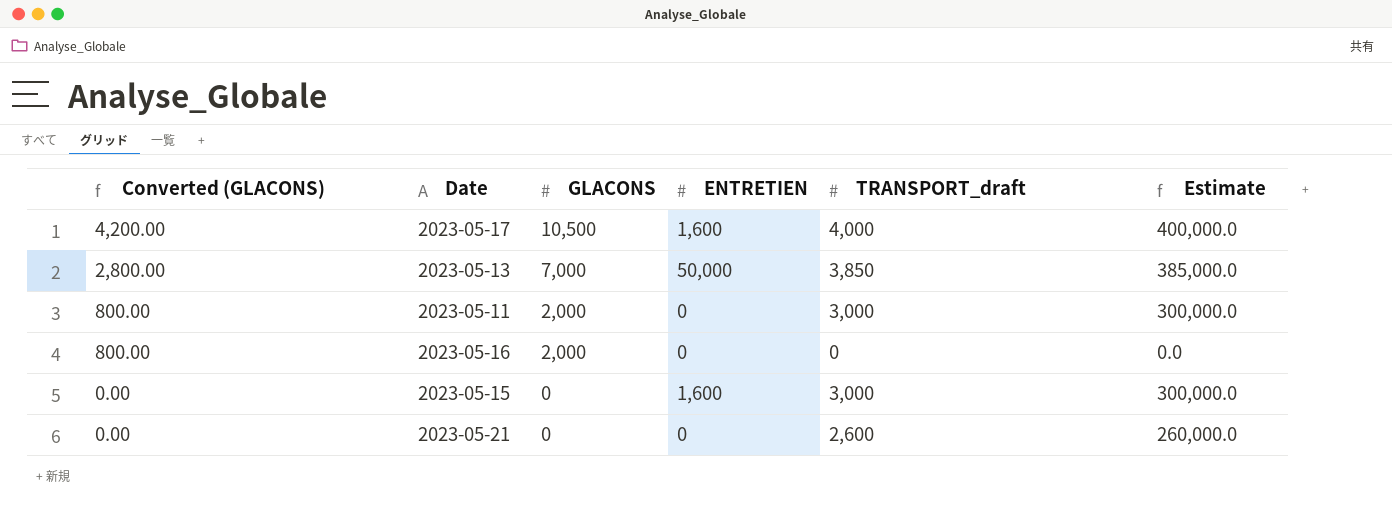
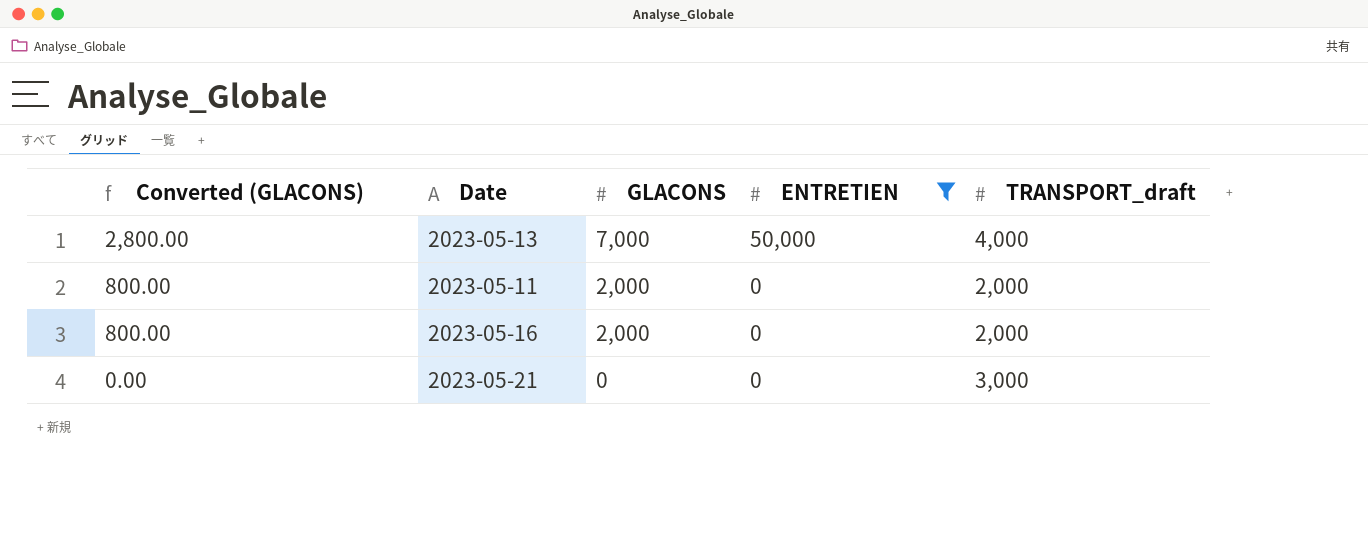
filter: none -> ENTRETIEN != 1,600
column Estimate | formula: [TRANSPORT_draft] * 100 -> none
2023-05-13 | TRANSPORT_draft: 3,850 -> 4,000
2023-05-11 | TRANSPORT_draft: 3,000 -> 2,000
2023-05-16 | TRANSPORT_draft: 0 -> 2,000
2023-05-21 | TRANSPORT_draft: 2,600 -> 3,000

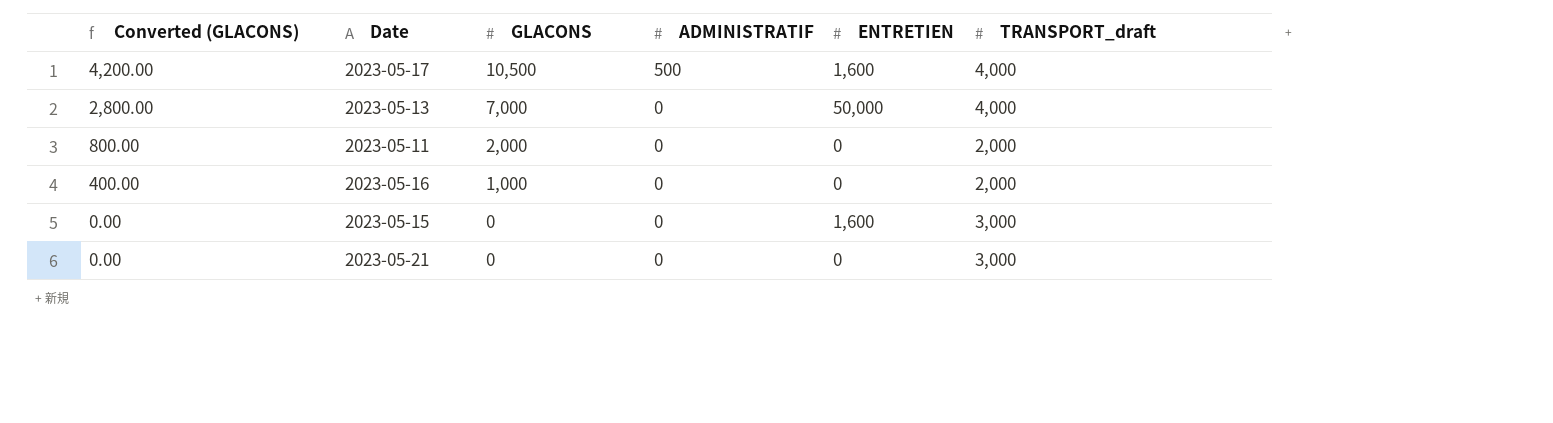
filter: ENTRETIEN != 1,600 -> none
column ADMINISTRATIF | position: none -> 4
2023-05-16 | Converted (GLACONS): 800.00 -> 400.00
2023-05-16 | GLACONS: 2,000 -> 1,000

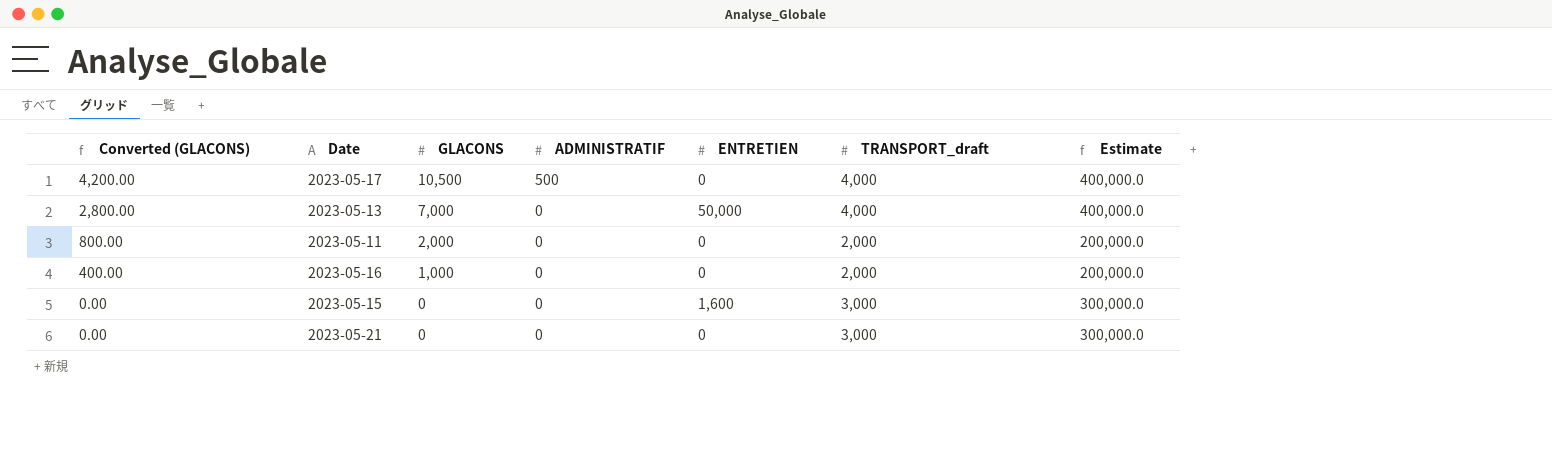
column Estimate | formula: none -> [TRANSPORT_draft] * 100
2023-05-17 | ENTRETIEN: 1,600 -> 0

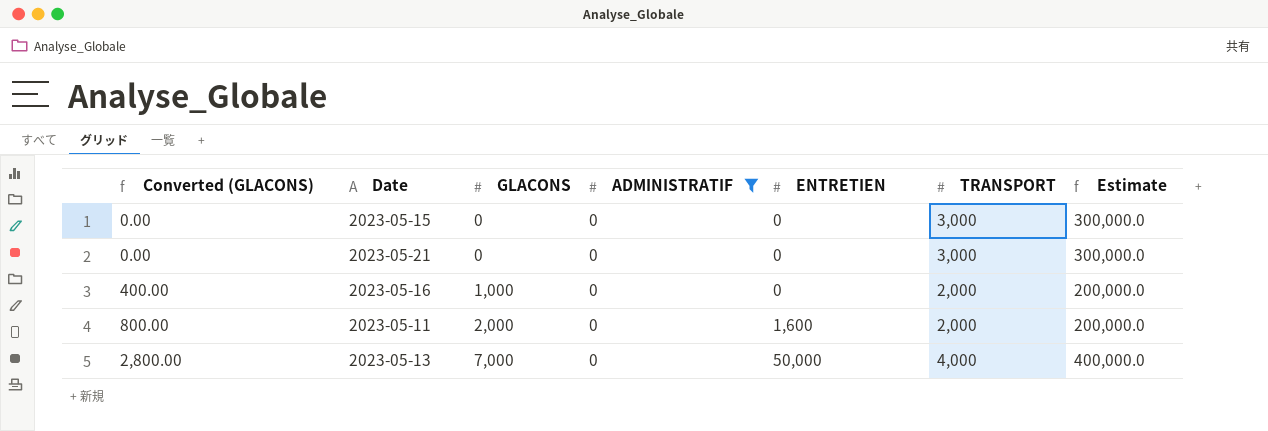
filter: none -> ADMINISTRATIF = 0
row order: Converted (GLACONS) descending -> Converted (GLACONS) ascending
column name: TRANSPORT_draft -> TRANSPORT
2023-05-15 | ENTRETIEN: 1,600 -> 0
2023-05-11 | ENTRETIEN: 0 -> 1,600

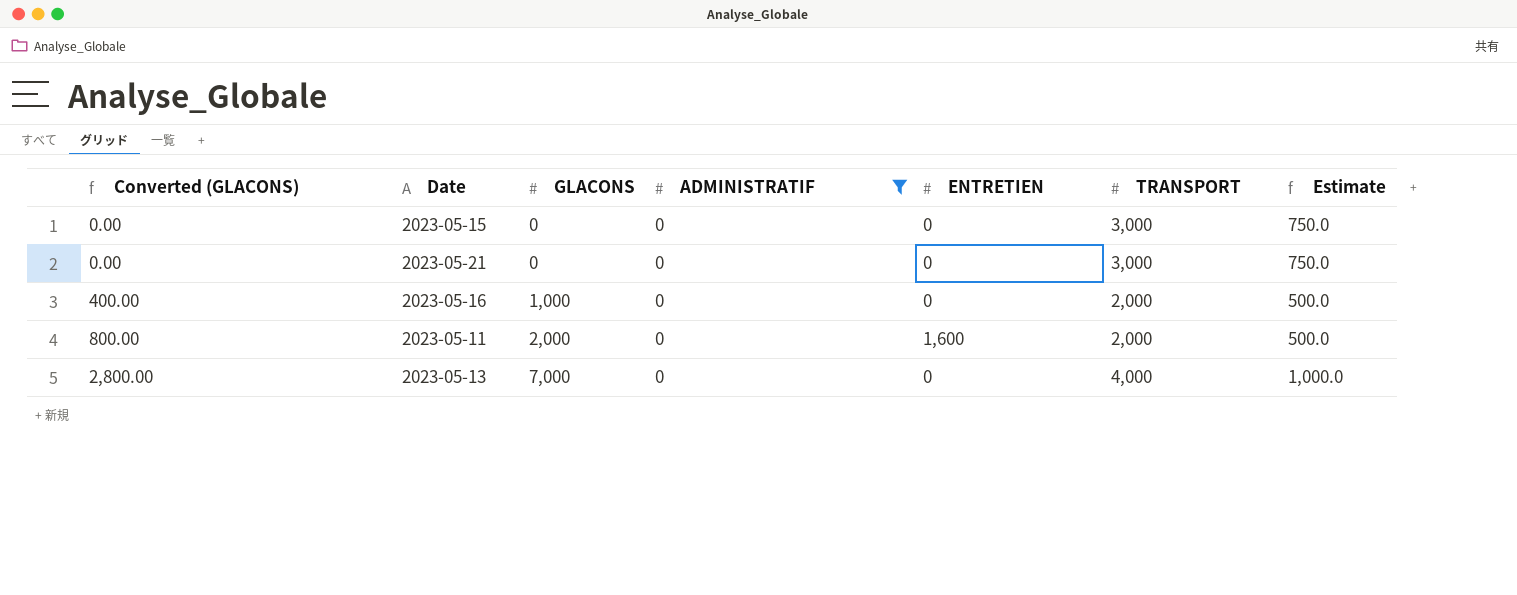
column Estimate | formula: [TRANSPORT] * 100 -> [TRANSPORT] * 0.25
2023-05-13 | ENTRETIEN: 50,000 -> 0

